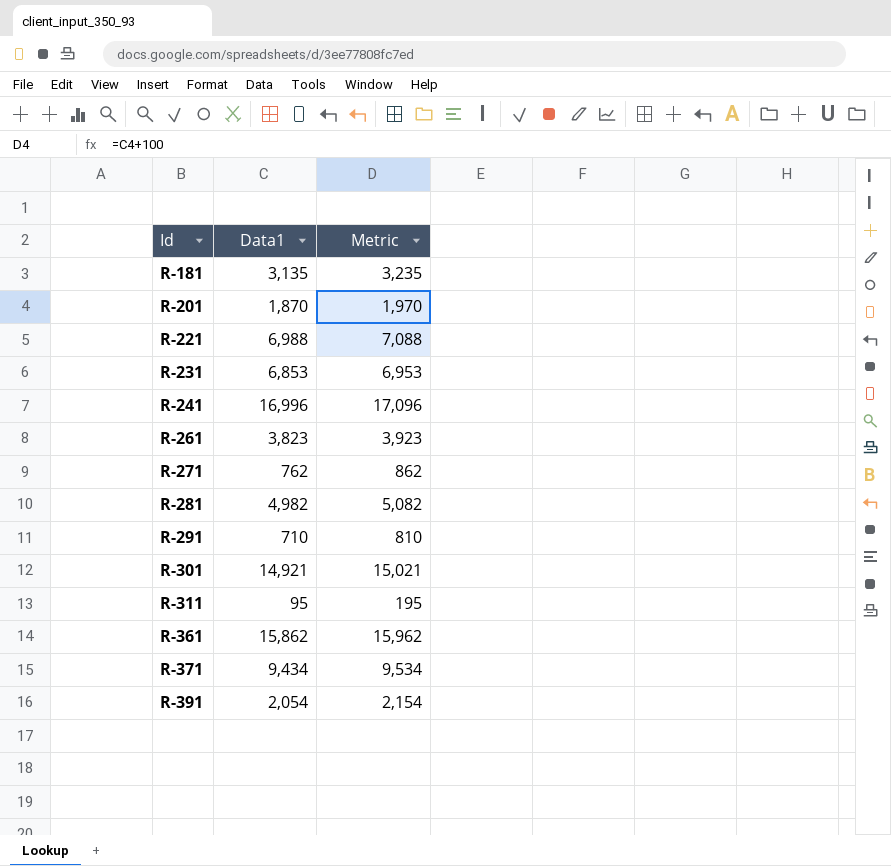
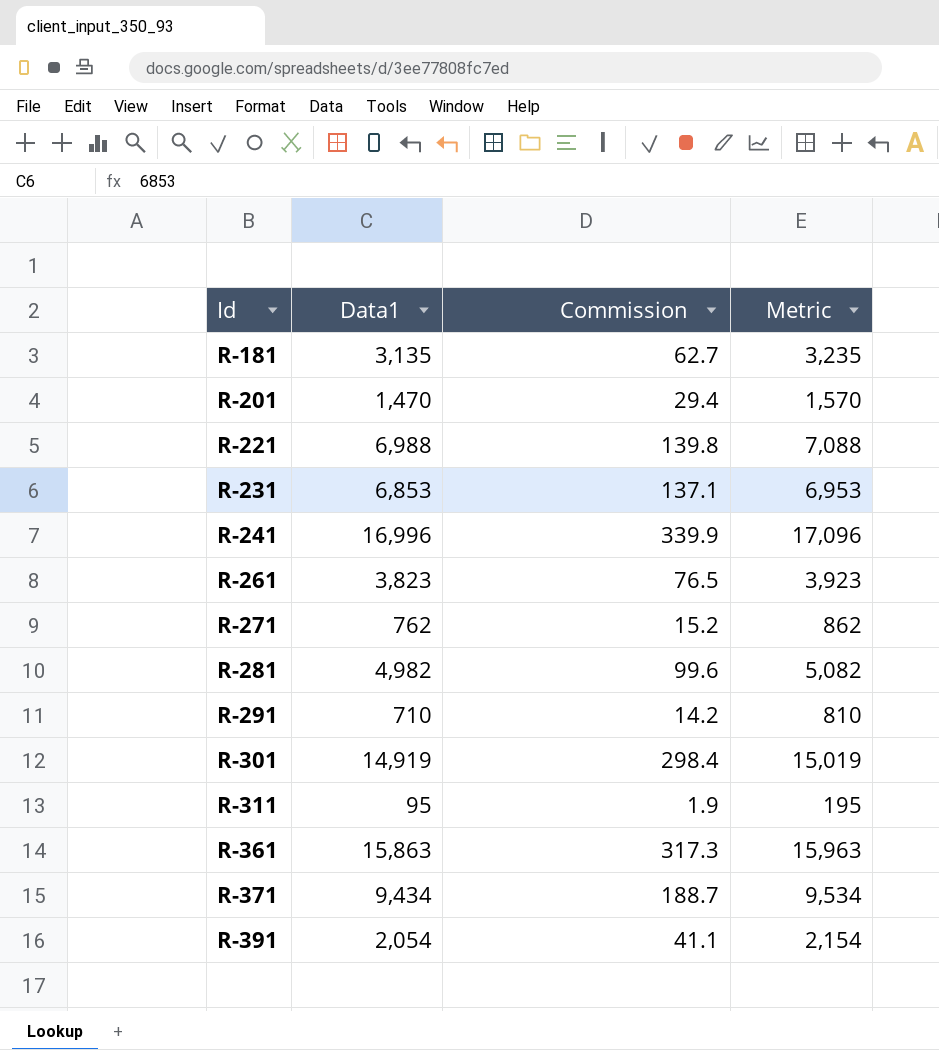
column Commission | formula: none -> [Data1] * 0.02
R-201 | Data1: 1,870 -> 1,470
R-201 | Metric: 1,970 -> 1,570
R-301 | Data1: 14,921 -> 14,919
R-301 | Metric: 15,021 -> 15,019
R-361 | Data1: 15,862 -> 15,863
R-361 | Metric: 15,962 -> 15,963

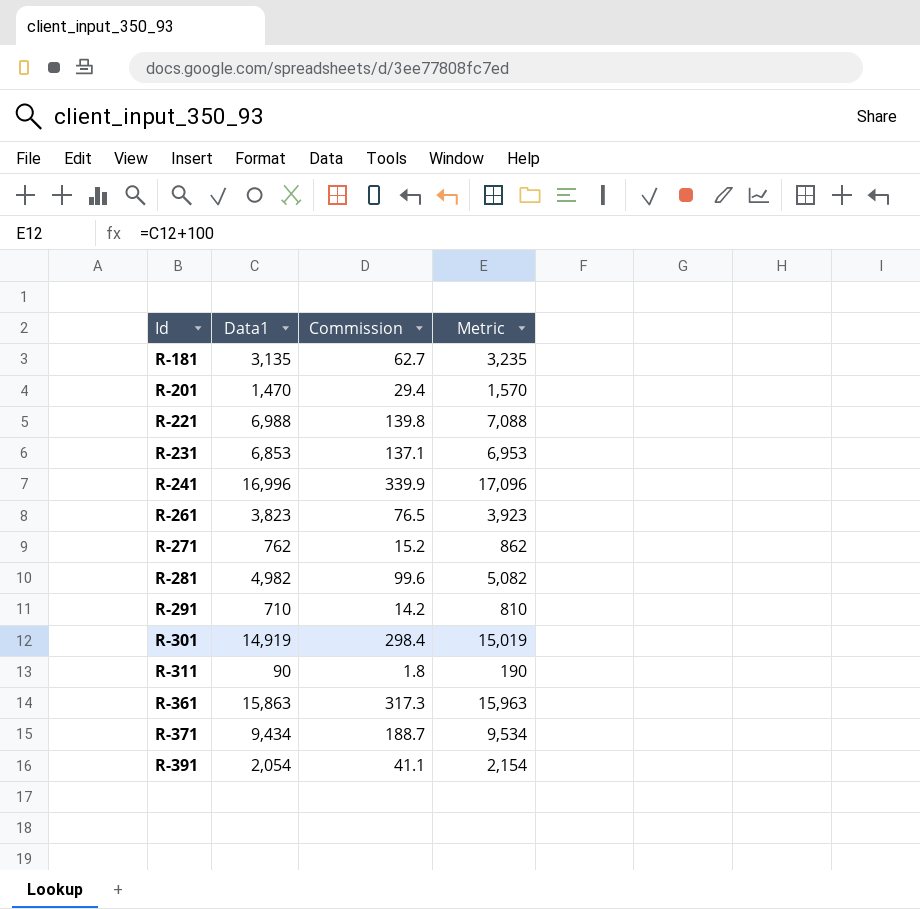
R-311 | Data1: 95 -> 90
R-311 | Commission: 1.9 -> 1.8
R-311 | Metric: 195 -> 190

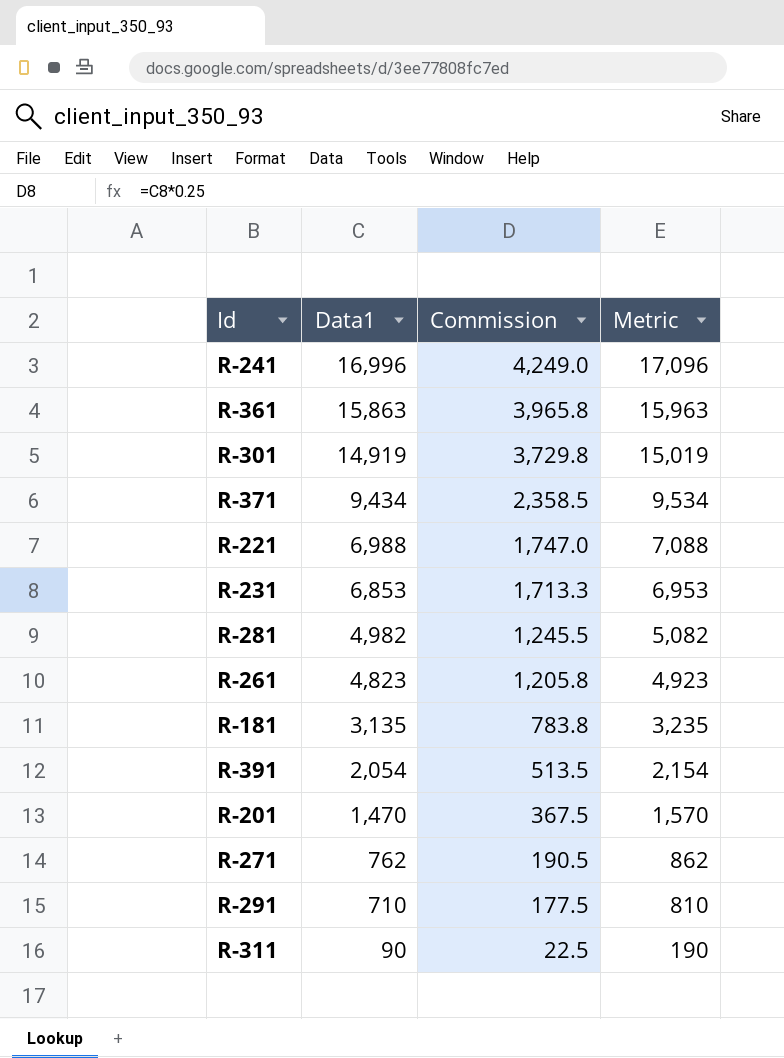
row order: Id ascending -> Data1 descending
column Commission | formula: [Data1] * 0.02 -> [Data1] * 0.25
R-261 | Data1: 3,823 -> 4,823
R-261 | Metric: 3,923 -> 4,923

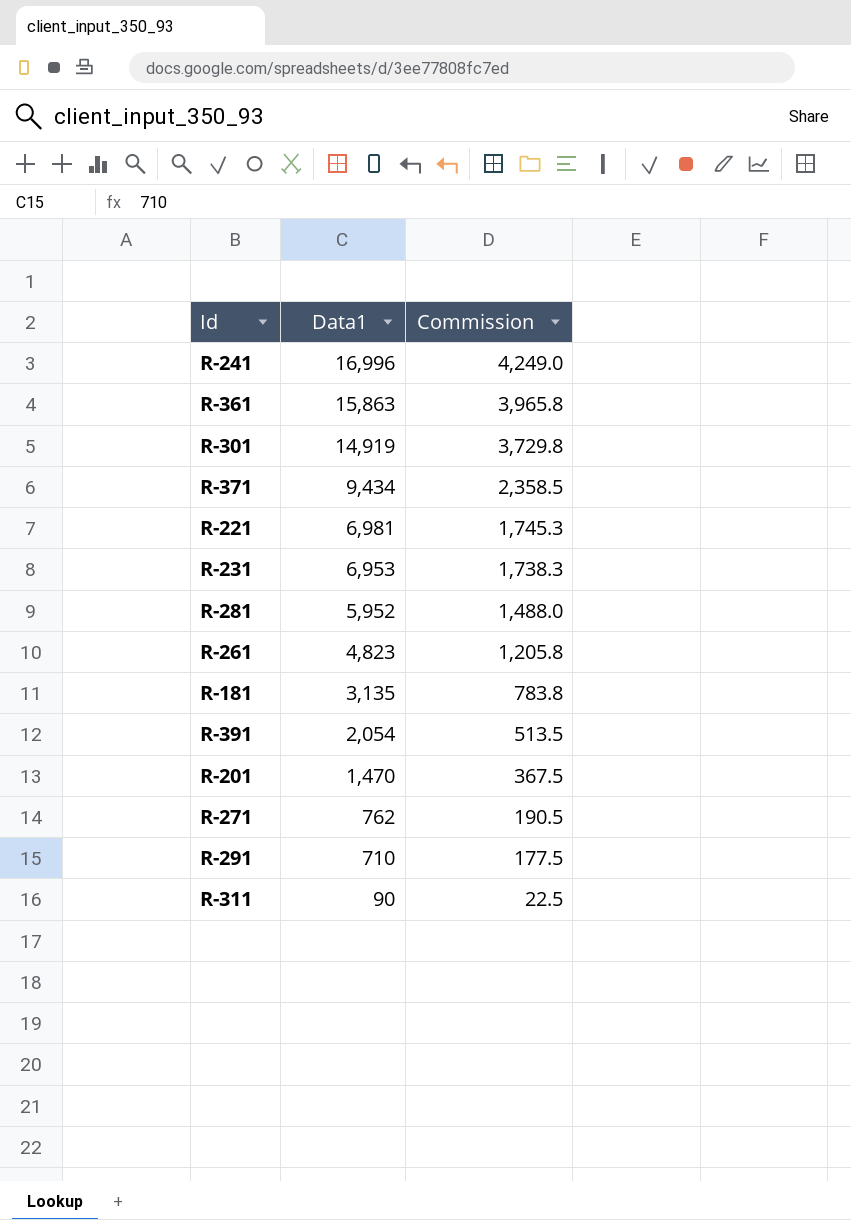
column Metric | formula: [Data1] + 100 -> none
R-221 | Data1: 6,988 -> 6,981
R-221 | Commission: 1,747.0 -> 1,745.3
R-231 | Data1: 6,853 -> 6,953
R-231 | Commission: 1,713.3 -> 1,738.3
R-281 | Data1: 4,982 -> 5,952
R-281 | Commission: 1,245.5 -> 1,488.0

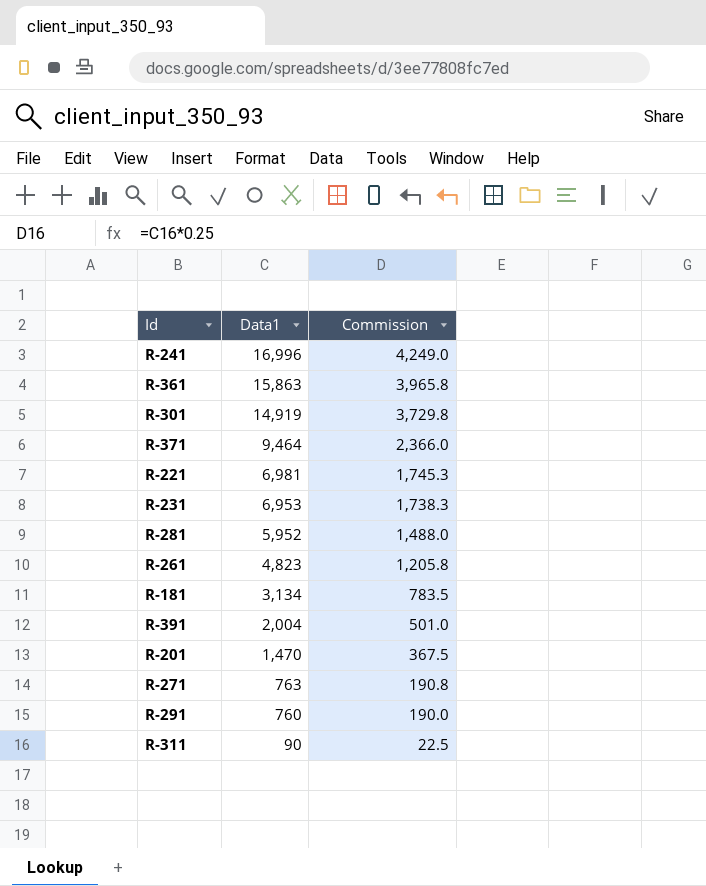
R-371 | Data1: 9,434 -> 9,464
R-371 | Commission: 2,358.5 -> 2,366.0
R-181 | Data1: 3,135 -> 3,134
R-181 | Commission: 783.8 -> 783.5
R-391 | Data1: 2,054 -> 2,004
R-391 | Commission: 513.5 -> 501.0
R-271 | Data1: 762 -> 763
R-271 | Commission: 190.5 -> 190.8
R-291 | Data1: 710 -> 760
R-291 | Commission: 177.5 -> 190.0

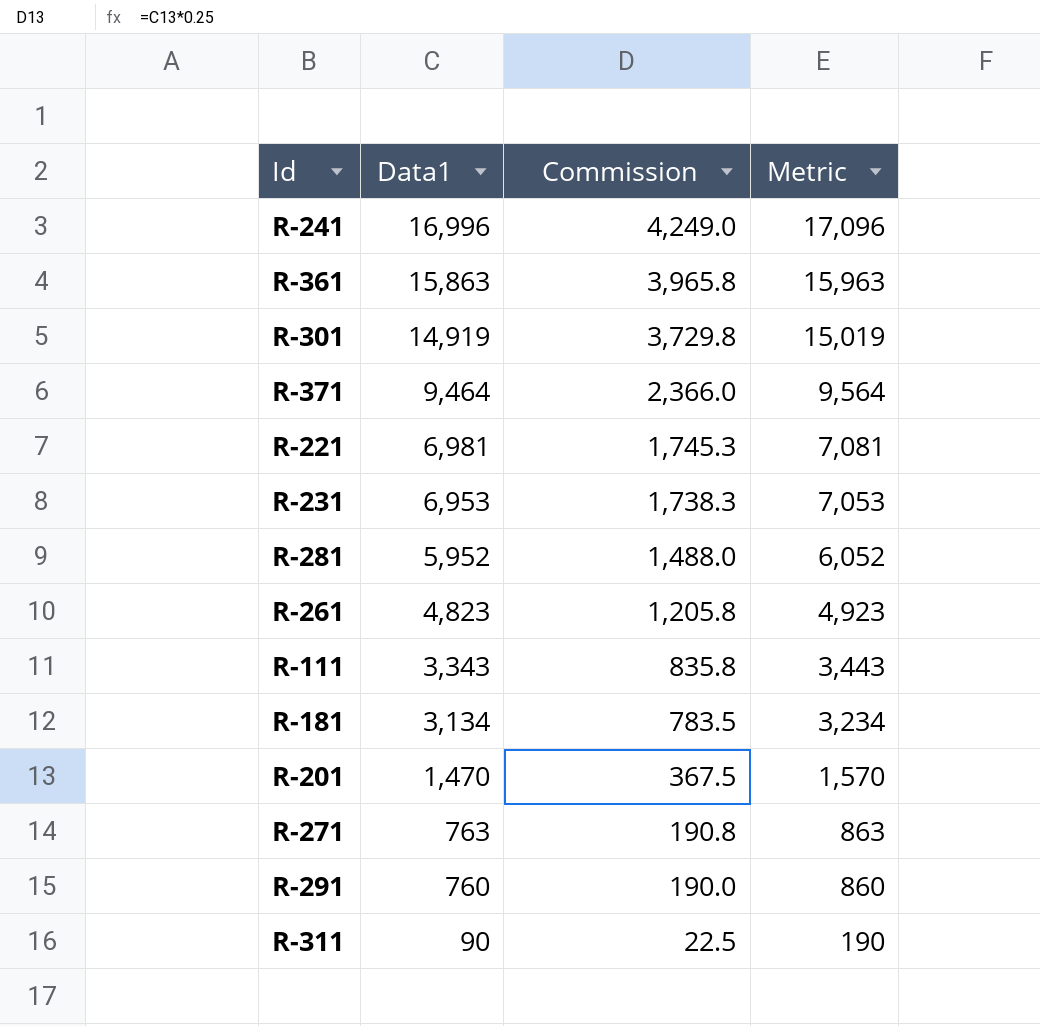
column Metric | formula: none -> [Data1] + 100
row R-391: 2,004 | 501.0 -> none
row R-111: none -> 3,343 | 835.8 | 3,443

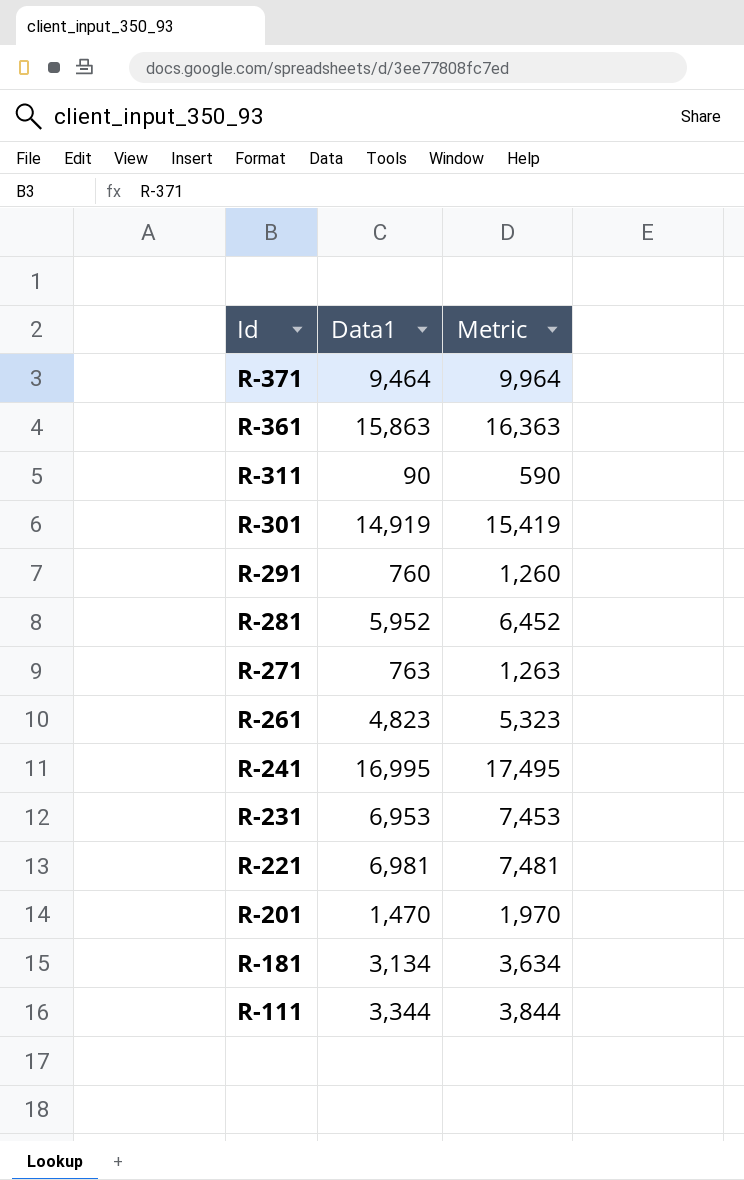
row order: Data1 descending -> Id descending
column Commission | formula: [Data1] * 0.25 -> none
column Metric | formula: [Data1] + 100 -> [Data1] + 500
R-241 | Data1: 16,996 -> 16,995
R-111 | Data1: 3,343 -> 3,344

